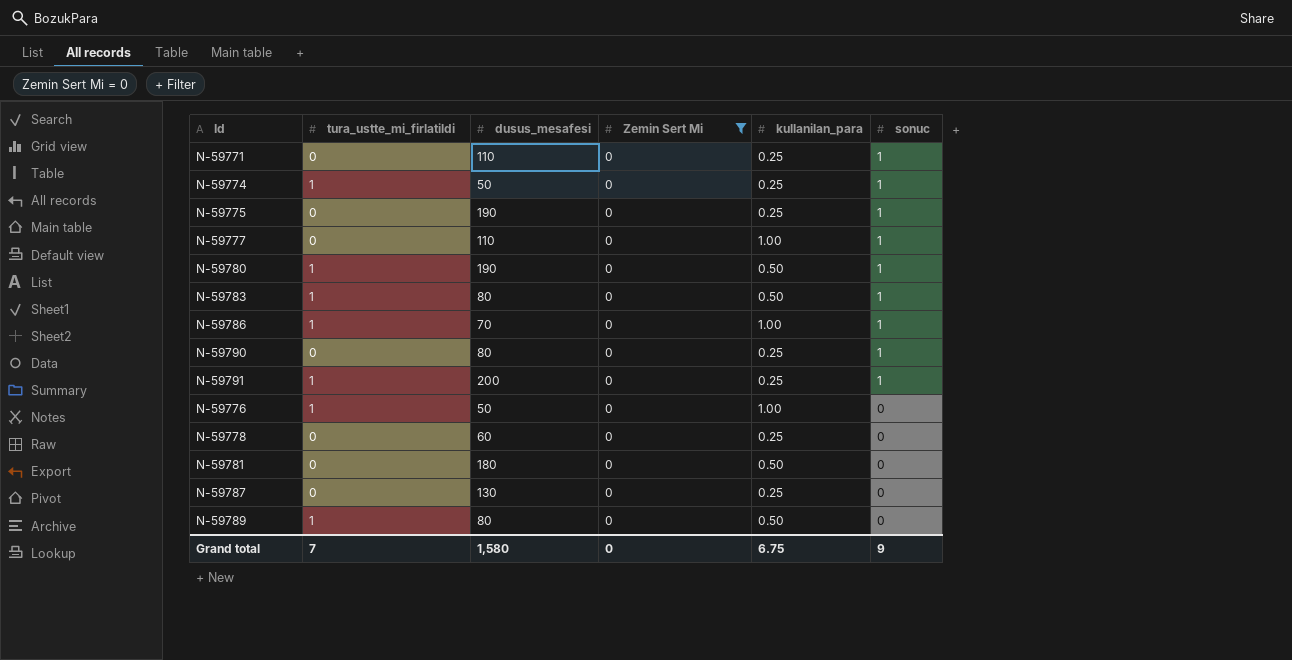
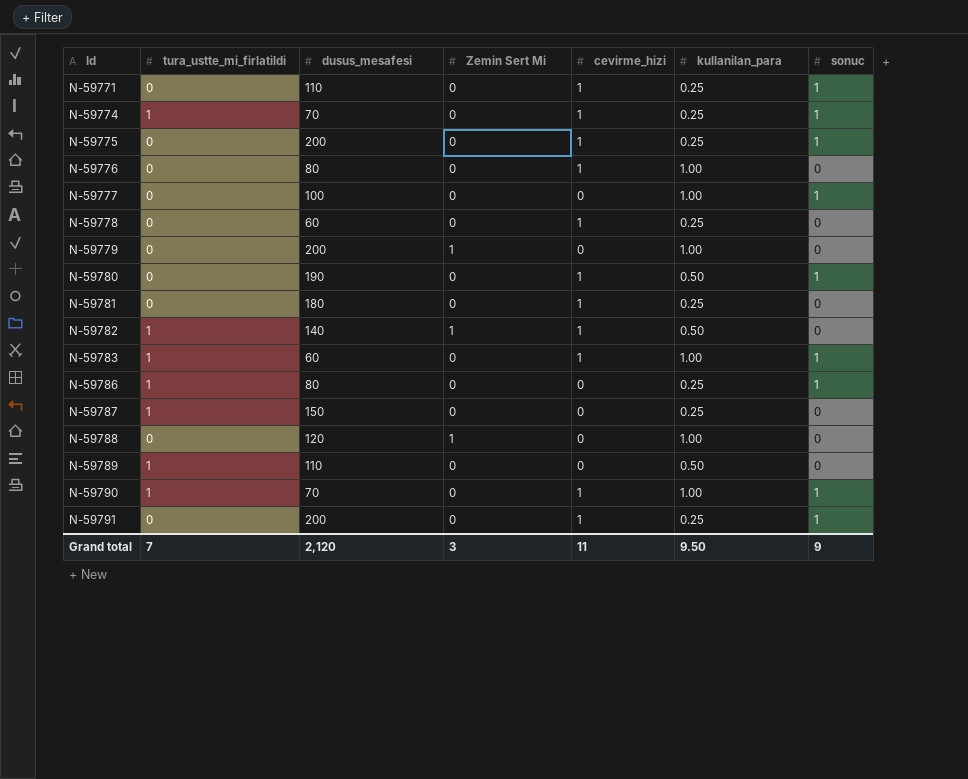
filter: Zemin Sert Mi = 0 -> none
row order: sonuc descending -> Id ascending
column cevirme_hizi | position: none -> 5
N-59774 | dusus_mesafesi: 50 -> 70
N-59775 | dusus_mesafesi: 190 -> 200
N-59776 | tura_ustte_mi_firlatildi: 1 -> 0
N-59776 | dusus_mesafesi: 50 -> 80
N-59777 | dusus_mesafesi: 110 -> 100
N-59780 | tura_ustte_mi_firlatildi: 1 -> 0
N-59781 | kullanilan_para: 0.50 -> 0.25
N-59783 | dusus_mesafesi: 80 -> 60
N-59783 | kullanilan_para: 0.50 -> 1.00
N-59786 | dusus_mesafesi: 70 -> 80
N-59786 | kullanilan_para: 1.00 -> 0.25
N-59787 | tura_ustte_mi_firlatildi: 0 -> 1
N-59787 | dusus_mesafesi: 130 -> 150
N-59789 | dusus_mesafesi: 80 -> 110
N-59790 | tura_ustte_mi_firlatildi: 0 -> 1
N-59790 | dusus_mesafesi: 80 -> 70
N-59790 | kullanilan_para: 0.25 -> 1.00
N-59791 | tura_ustte_mi_firlatildi: 1 -> 0
Grand total | dusus_mesafesi: 1,580 -> 2,120
Grand total | Zemin Sert Mi: 0 -> 3
Grand total | kullanilan_para: 6.75 -> 9.50

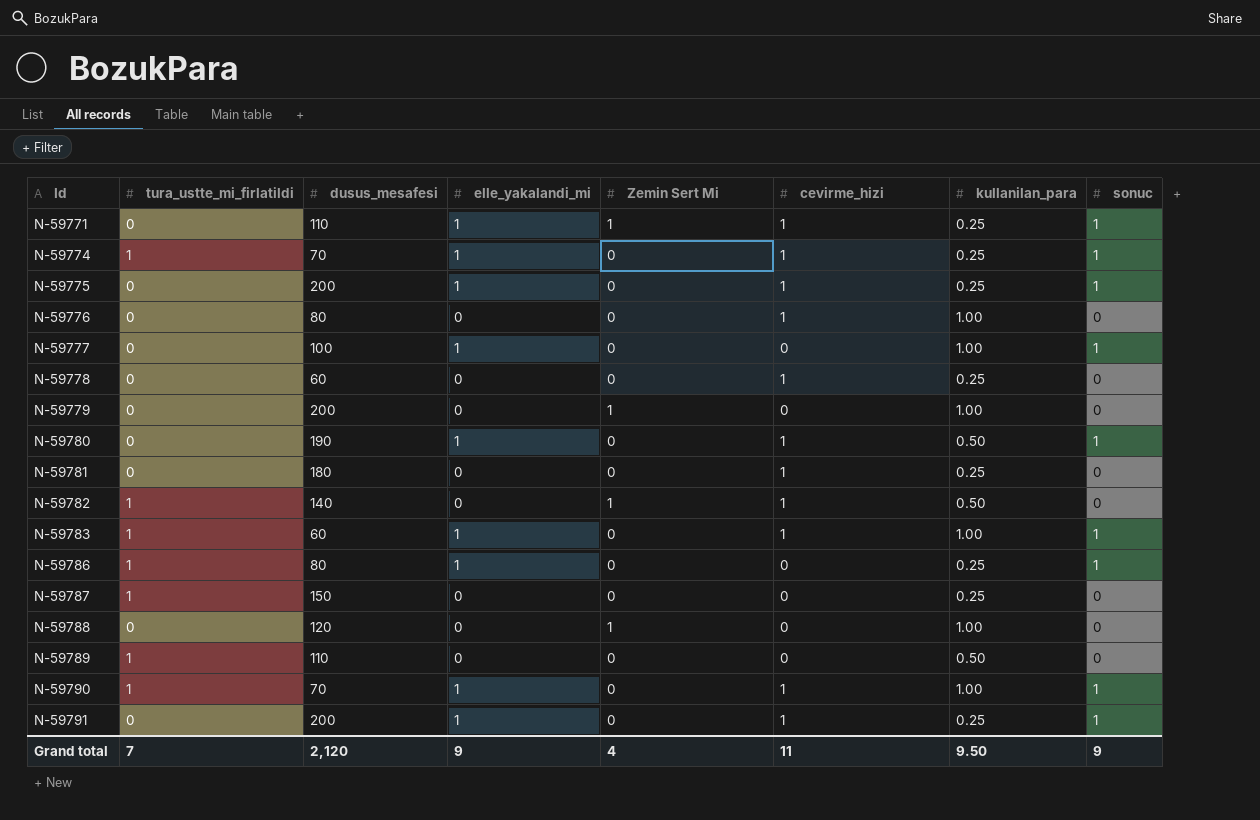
column elle_yakalandi_mi | position: none -> 4
N-59771 | Zemin Sert Mi: 0 -> 1
Grand total | Zemin Sert Mi: 3 -> 4

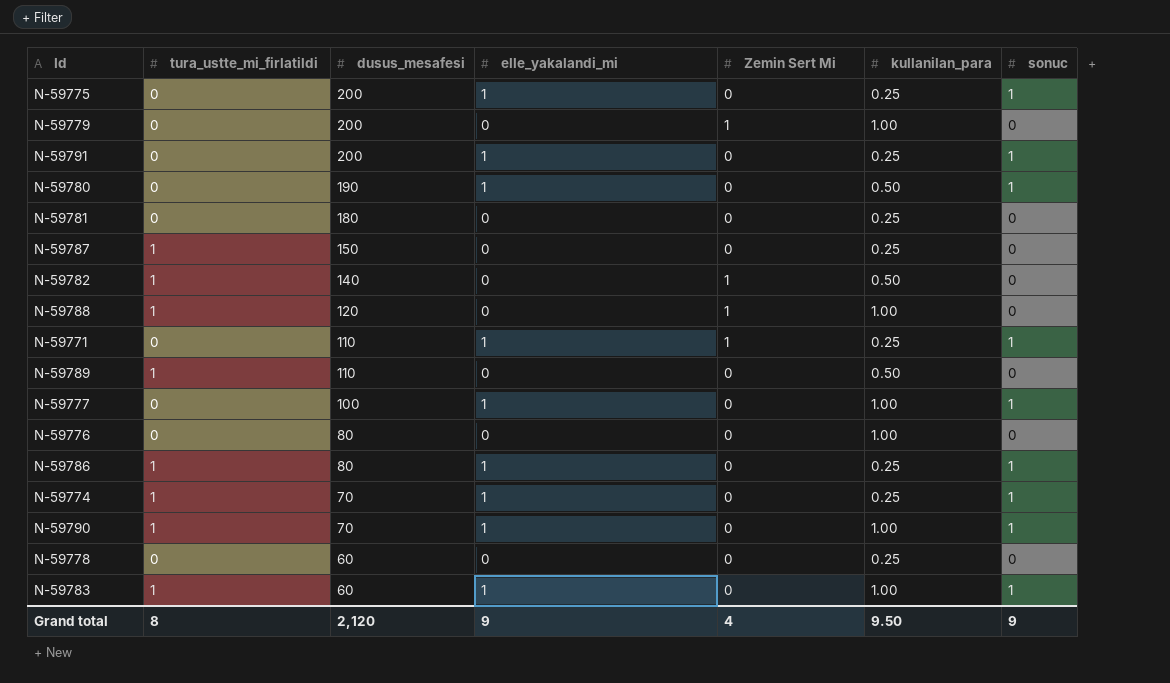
row order: Id ascending -> dusus_mesafesi descending
column cevirme_hizi | position: 6 -> none
N-59788 | tura_ustte_mi_firlatildi: 0 -> 1
Grand total | tura_ustte_mi_firlatildi: 7 -> 8

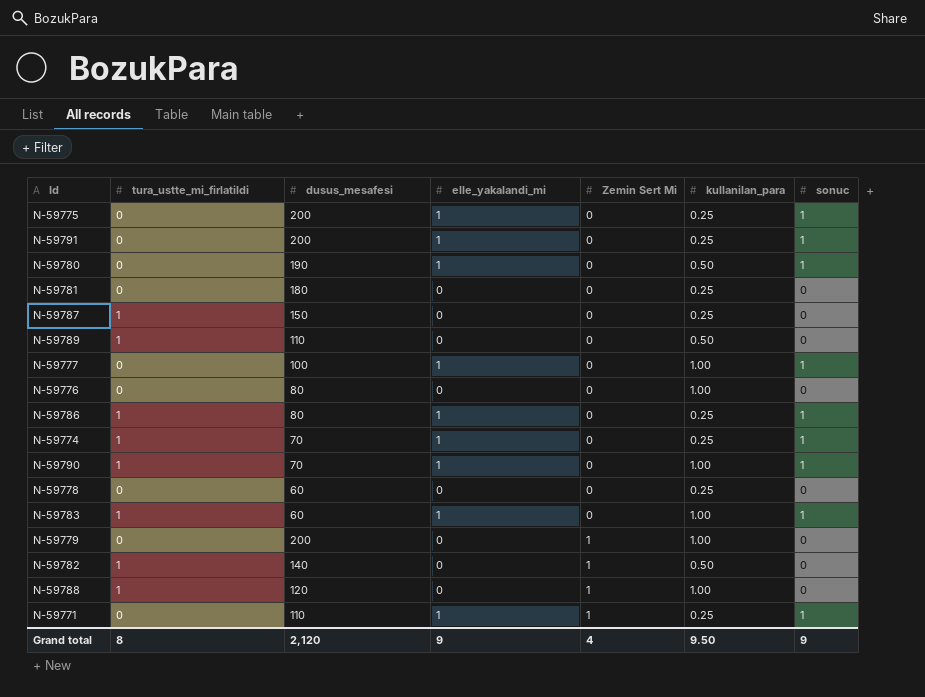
row order: dusus_mesafesi descending -> Zemin Sert Mi ascending

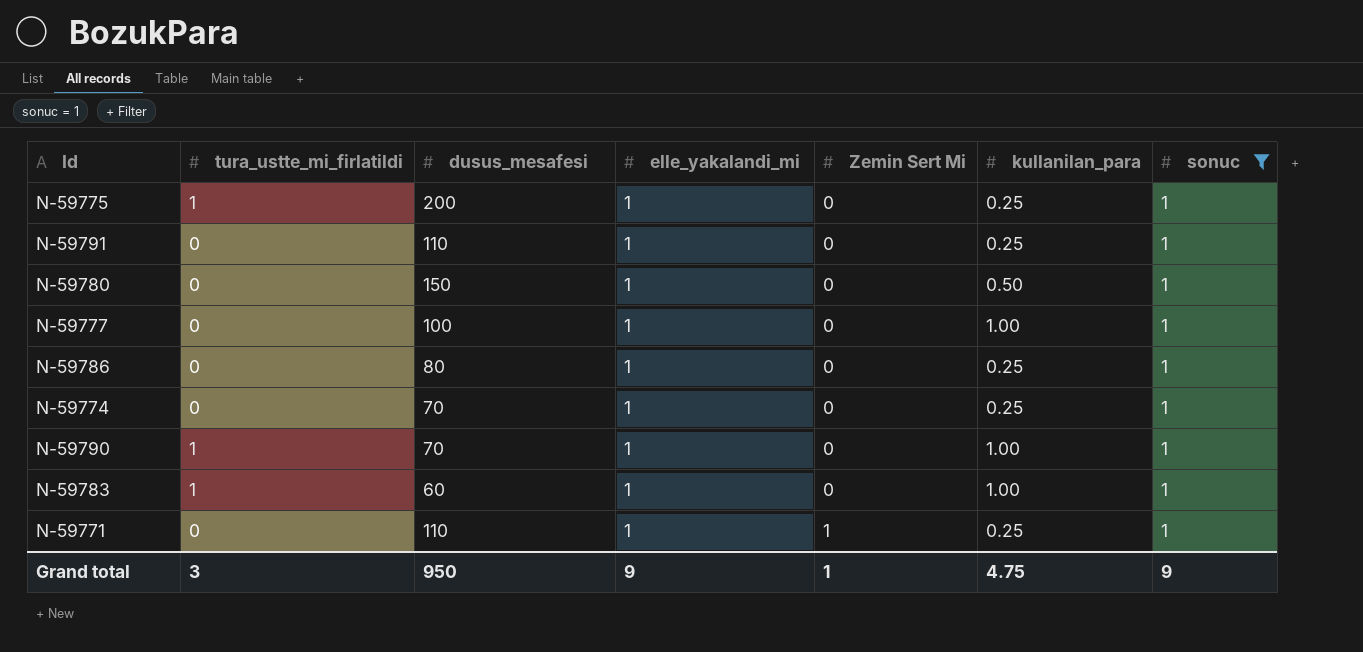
filter: none -> sonuc = 1
N-59775 | tura_ustte_mi_firlatildi: 0 -> 1
N-59791 | dusus_mesafesi: 200 -> 110
N-59780 | dusus_mesafesi: 190 -> 150
N-59786 | tura_ustte_mi_firlatildi: 1 -> 0
N-59774 | tura_ustte_mi_firlatildi: 1 -> 0
Grand total | tura_ustte_mi_firlatildi: 8 -> 3
Grand total | dusus_mesafesi: 2,120 -> 950
Grand total | Zemin Sert Mi: 4 -> 1
Grand total | kullanilan_para: 9.50 -> 4.75

